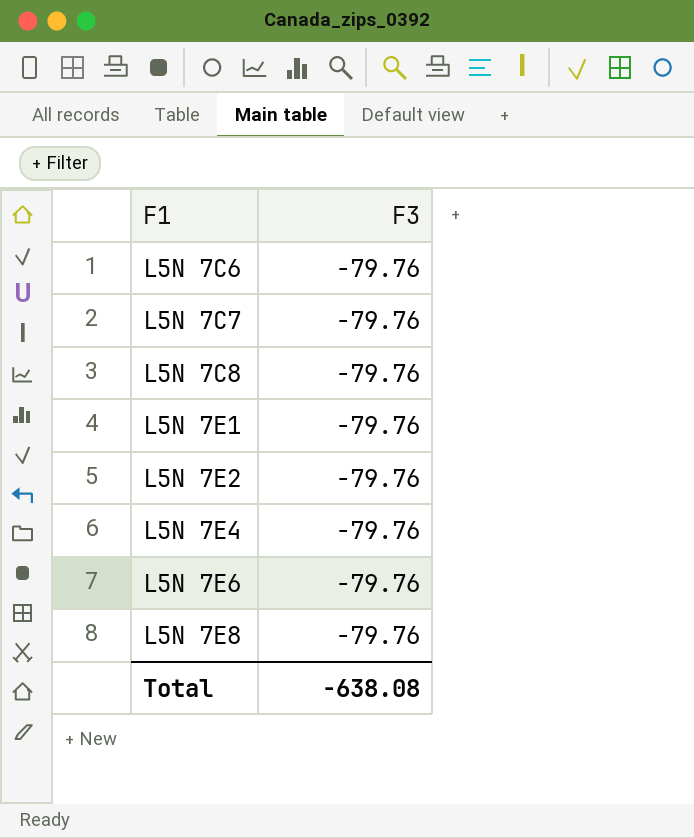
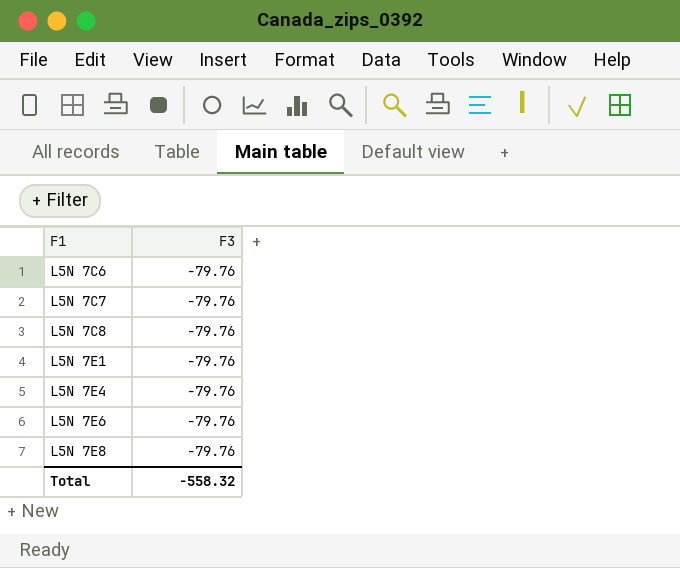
row L5N 7E2: -79.76 -> none
Total | F3: -638.08 -> -558.32

